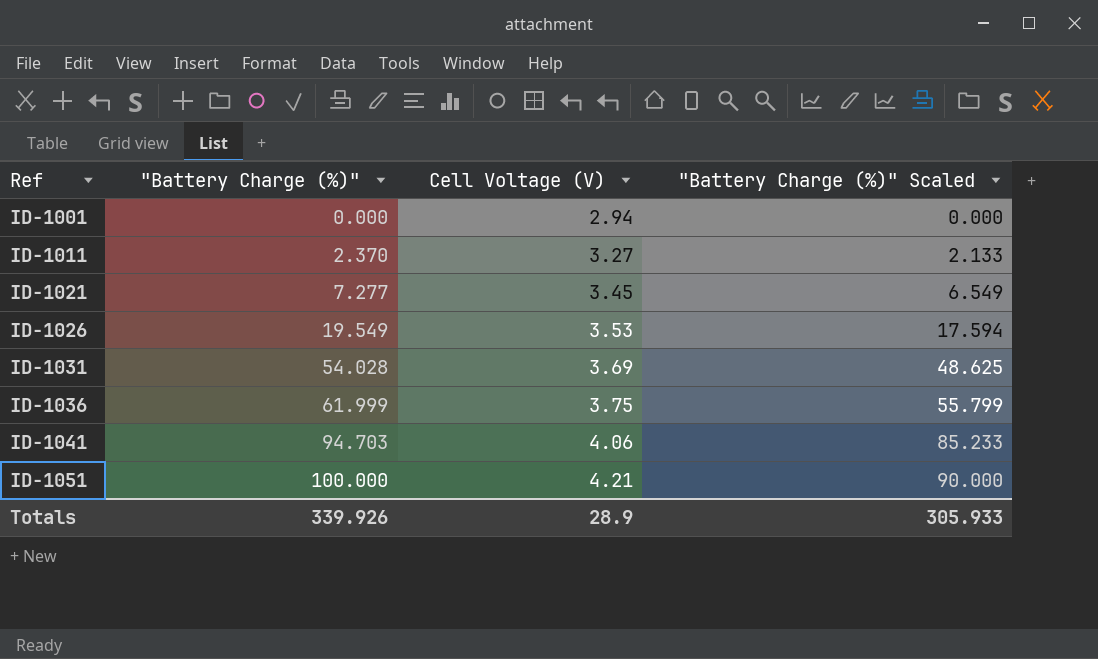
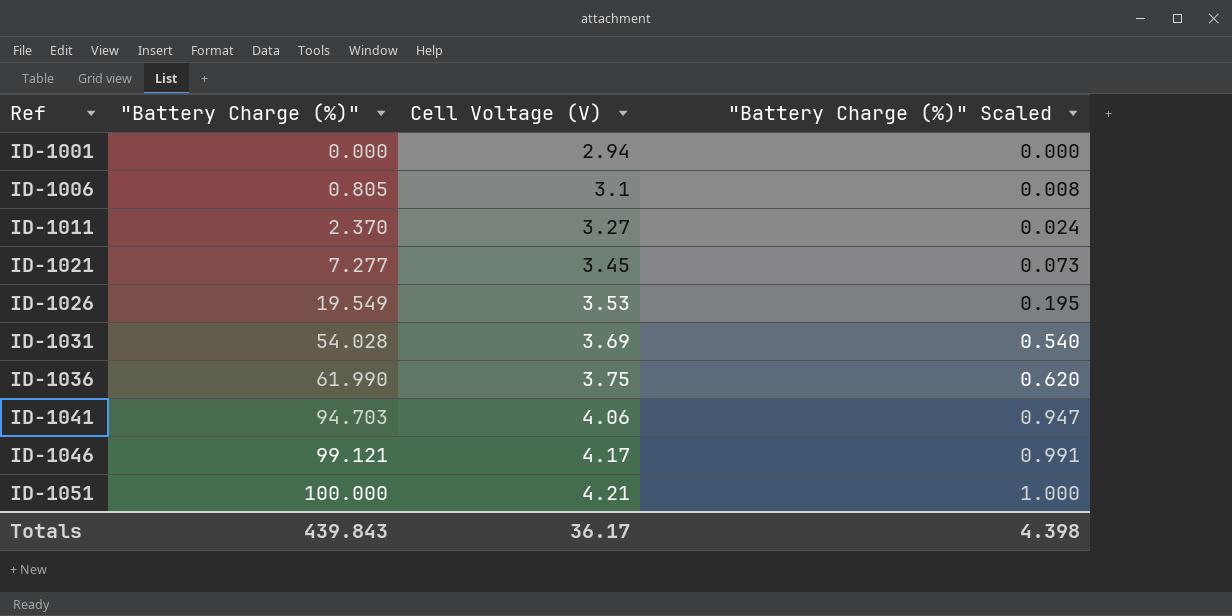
column "Battery Charge (%)" Scaled | formula: ["Battery Charge (%)"] * 0.9 -> ["Battery Charge (%)"] * 0.01
row ID-1006: none -> 0.805 | 3.1 | 0.008
ID-1036 | "Battery Charge (%)": 61.999 -> 61.990
row ID-1046: none -> 99.121 | 4.17 | 0.991
Totals | "Battery Charge (%)": 339.926 -> 439.843
Totals | Cell Voltage (V): 28.9 -> 36.17
Totals | "Battery Charge (%)" Scaled: 305.933 -> 4.398

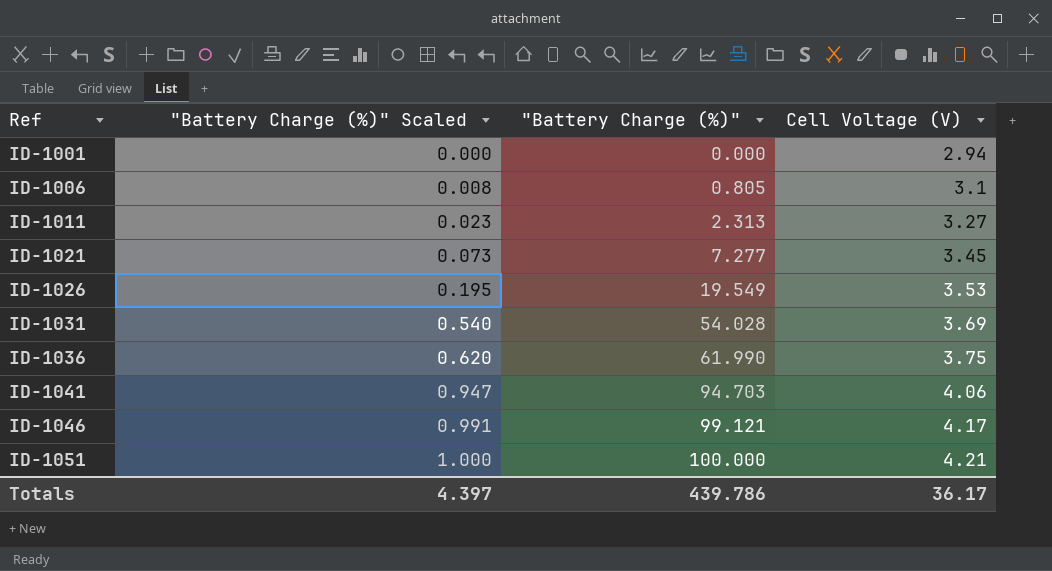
column "Battery Charge (%)" Scaled | position: 4 -> 2
ID-1011 | "Battery Charge (%)" Scaled: 0.024 -> 0.023
ID-1011 | "Battery Charge (%)": 2.370 -> 2.313
Totals | "Battery Charge (%)" Scaled: 4.398 -> 4.397
Totals | "Battery Charge (%)": 439.843 -> 439.786

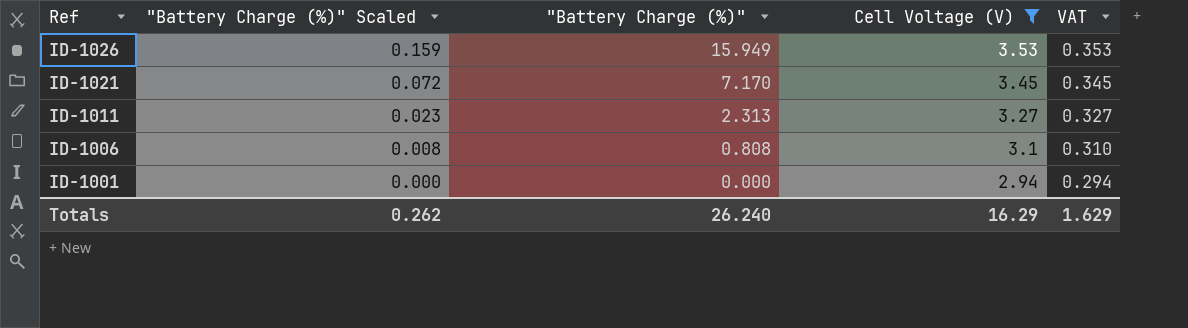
filter: none -> Cell Voltage (V) <= 3.53
row order: Ref ascending -> Ref descending
column VAT | formula: none -> [Cell Voltage (V)] * 0.1
ID-1026 | "Battery Charge (%)" Scaled: 0.195 -> 0.159
ID-1026 | "Battery Charge (%)": 19.549 -> 15.949
ID-1021 | "Battery Charge (%)" Scaled: 0.073 -> 0.072
ID-1021 | "Battery Charge (%)": 7.277 -> 7.170
ID-1006 | "Battery Charge (%)": 0.805 -> 0.808
Totals | "Battery Charge (%)" Scaled: 4.397 -> 0.262
Totals | "Battery Charge (%)": 439.786 -> 26.240
Totals | Cell Voltage (V): 36.17 -> 16.29

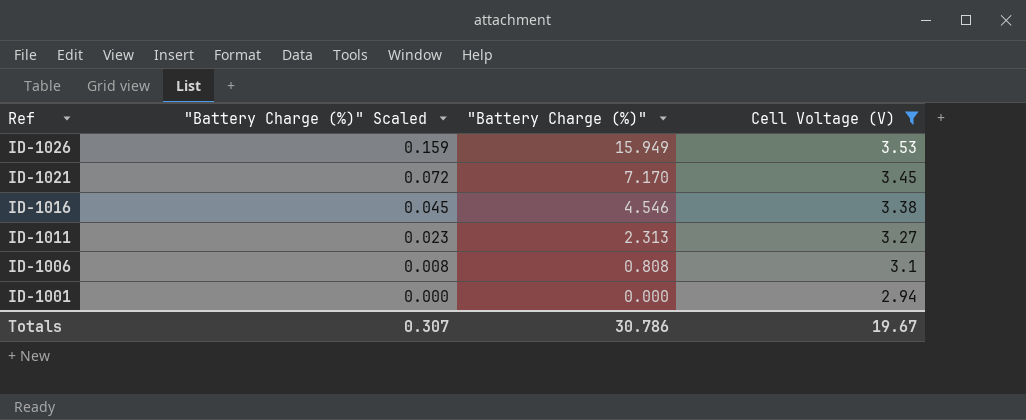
column VAT | formula: [Cell Voltage (V)] * 0.1 -> none
row ID-1016: none -> 0.045 | 4.546 | 3.38
Totals | "Battery Charge (%)" Scaled: 0.262 -> 0.307
Totals | "Battery Charge (%)": 26.240 -> 30.786
Totals | Cell Voltage (V): 16.29 -> 19.67

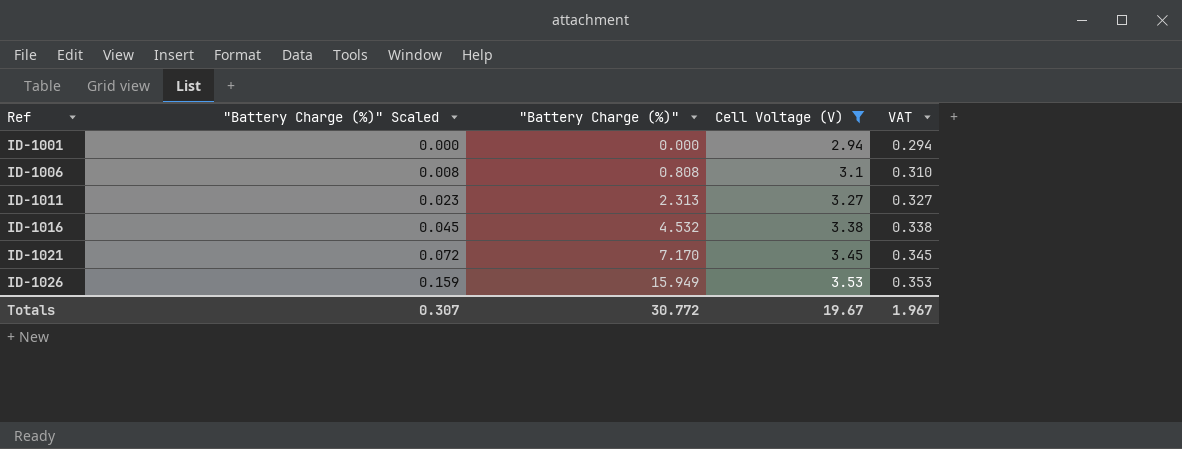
row order: Ref descending -> Ref ascending
column VAT | formula: none -> [Cell Voltage (V)] * 0.1
ID-1016 | "Battery Charge (%)": 4.546 -> 4.532
Totals | "Battery Charge (%)": 30.786 -> 30.772

